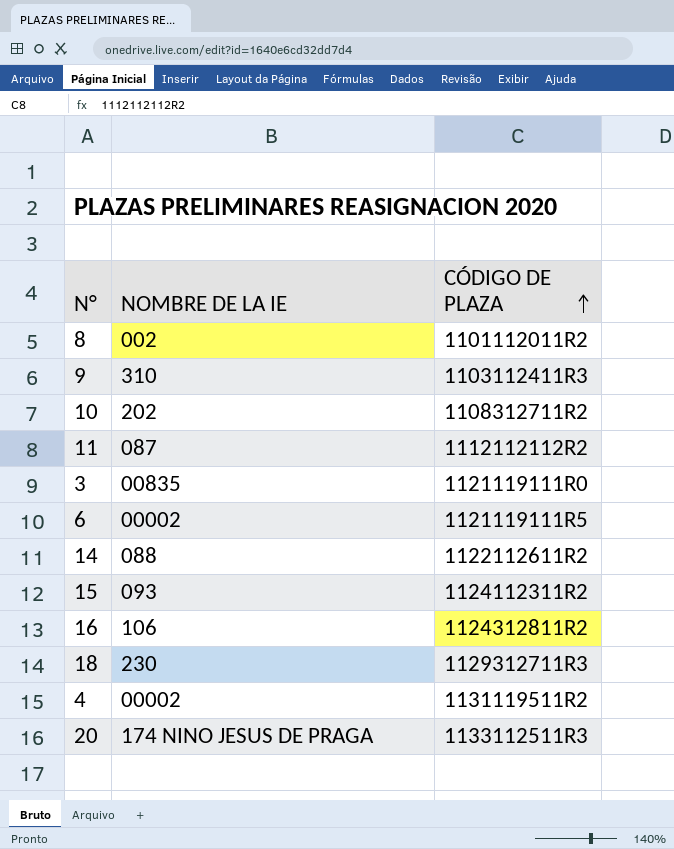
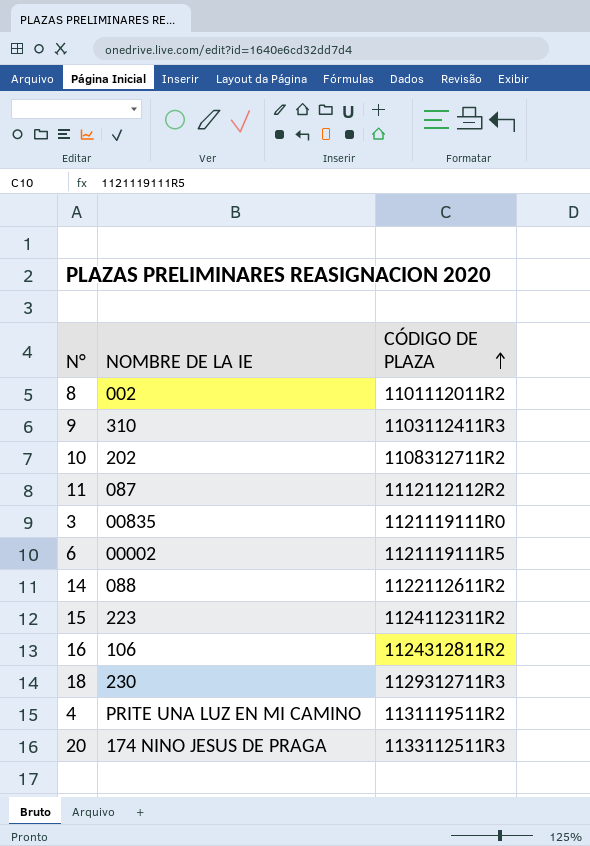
15 | NOMBRE DE LA IE: 093 -> 223
4 | NOMBRE DE LA IE: 00002 -> PRITE UNA LUZ EN MI CAMINO

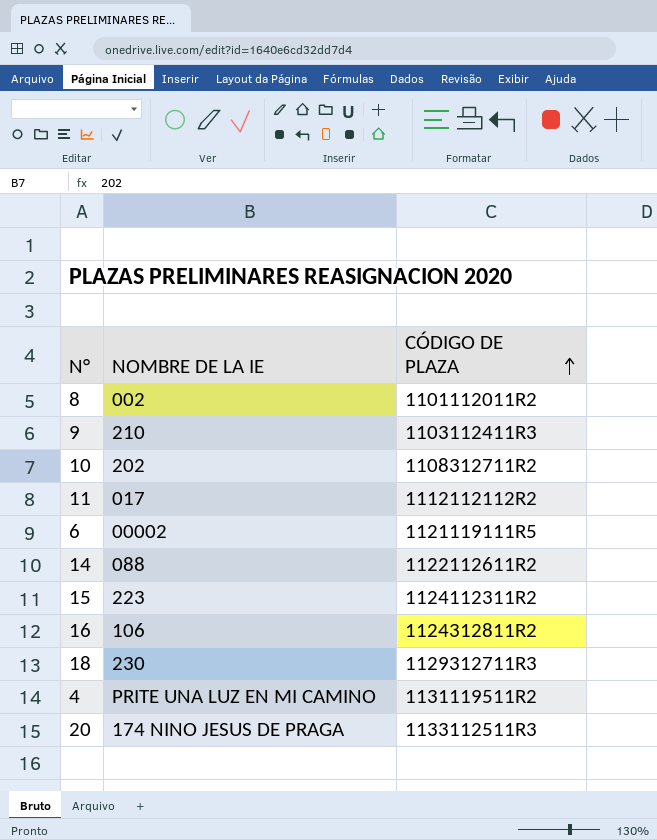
row 3: 00835 | 1121119111R0 -> none
9 | NOMBRE DE LA IE: 310 -> 210
11 | NOMBRE DE LA IE: 087 -> 017

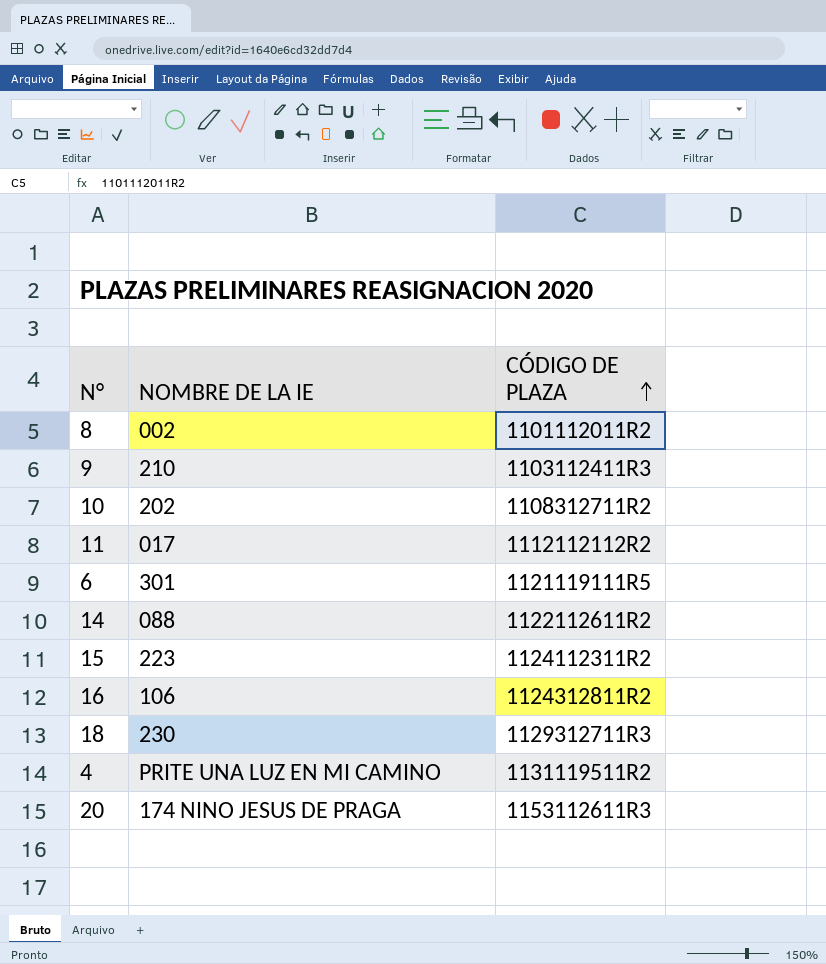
6 | NOMBRE DE LA IE: 00002 -> 301
20 | CÓDIGO DE PLAZA: 1133112511R3 -> 1153112611R3

